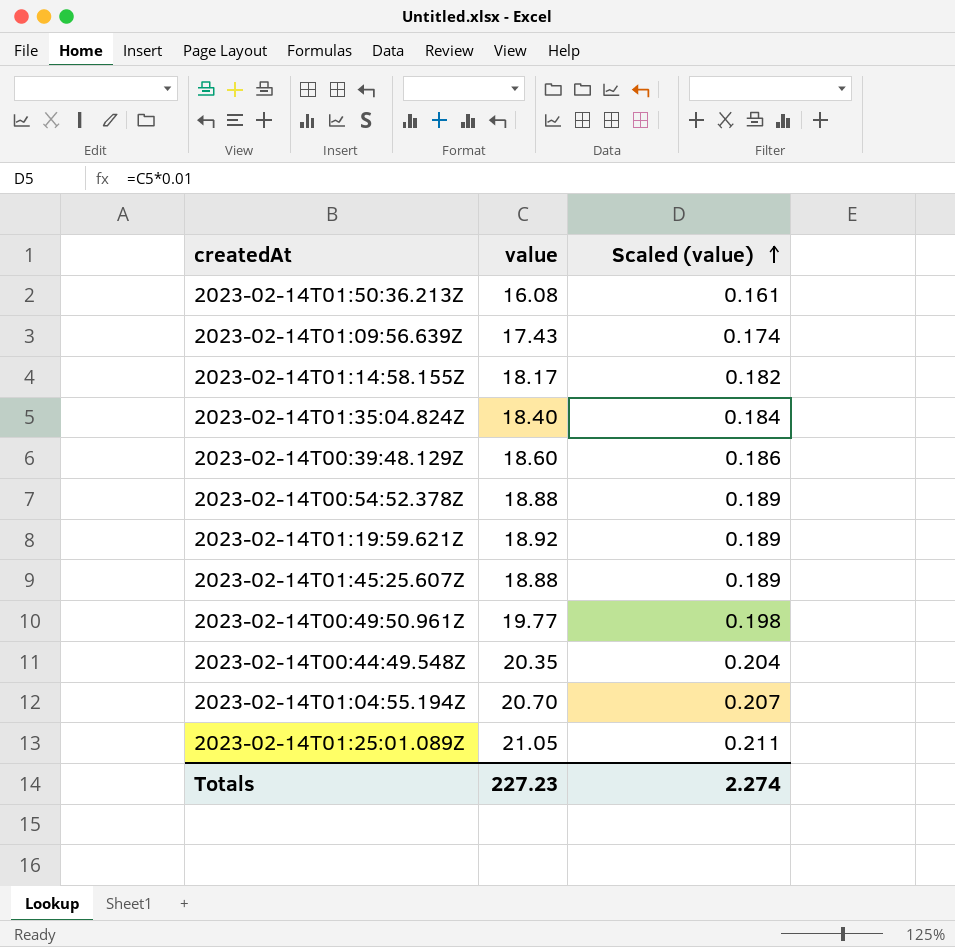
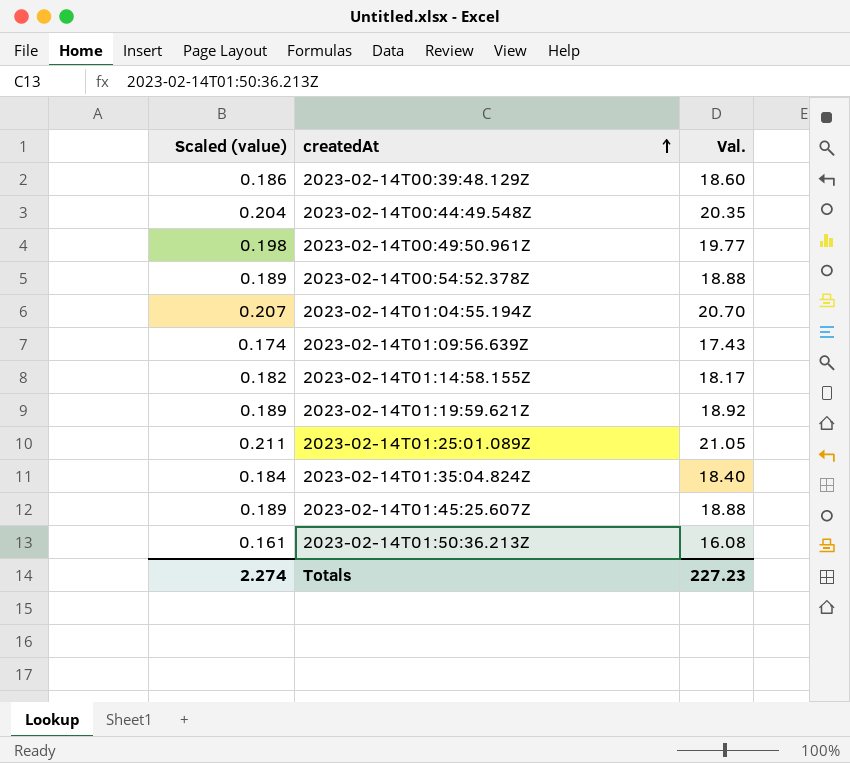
row order: Scaled (value) ascending -> createdAt ascending
column Scaled (value) | position: 3 -> 1
column name: value -> Val.

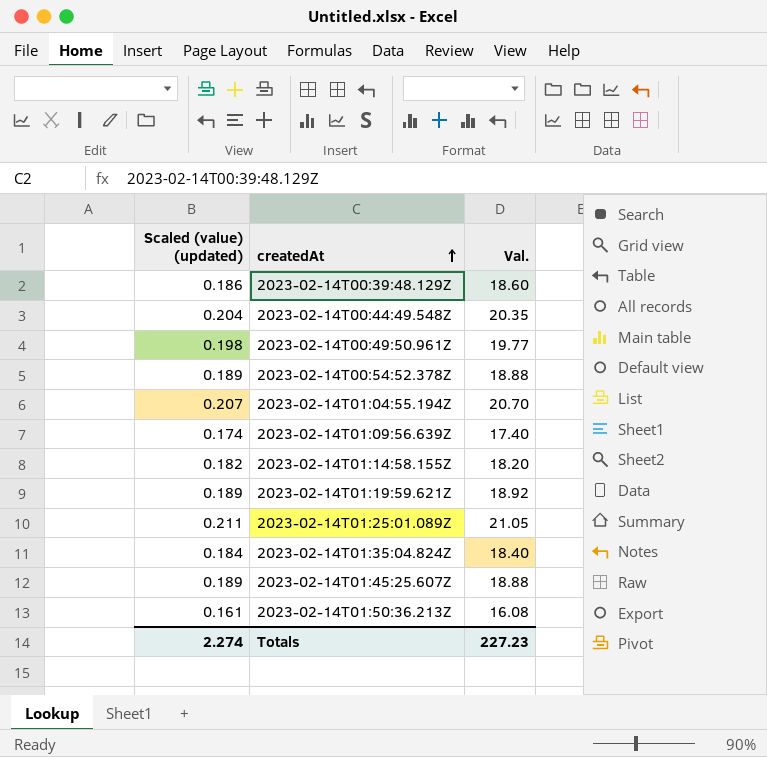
column name: Scaled (value) -> Scaled (value) (updated)
2023-02-14T01:09:56.639Z | Val.: 17.43 -> 17.40
2023-02-14T01:14:58.155Z | Val.: 18.17 -> 18.20

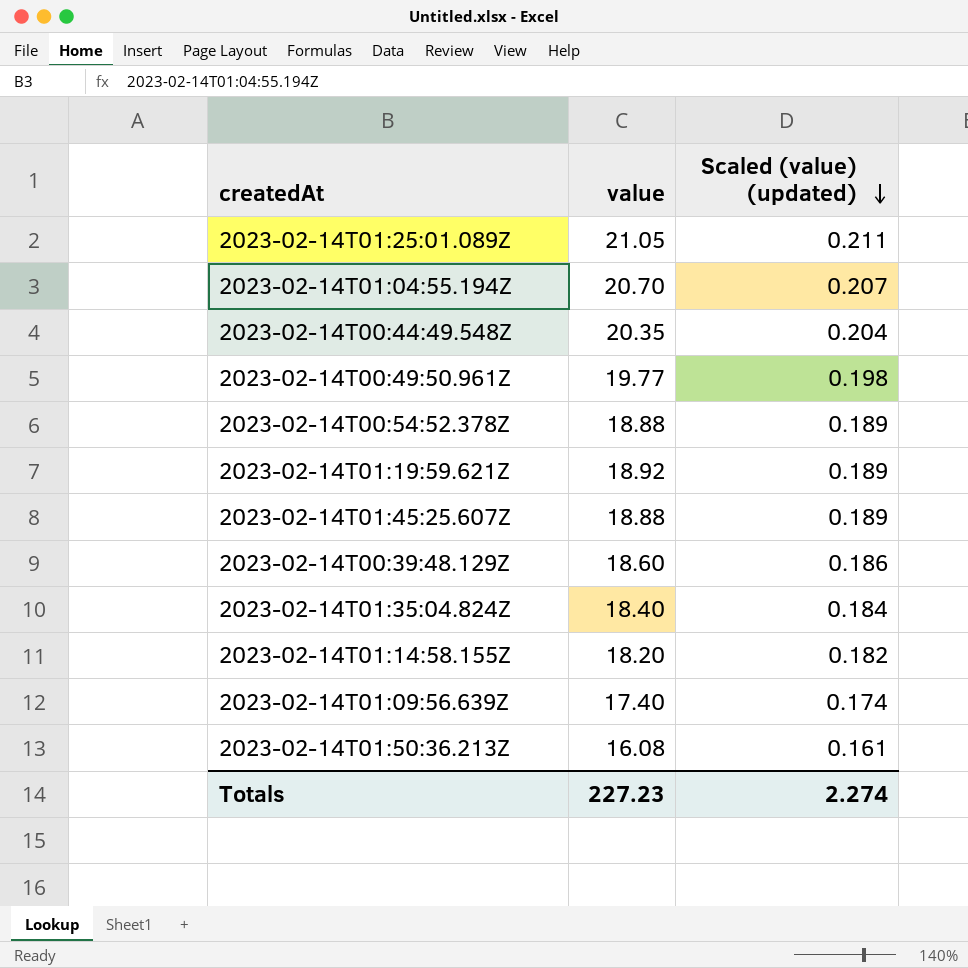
row order: createdAt ascending -> Scaled (value) (updated) descending
column name: Val. -> value
column Scaled (value) (updated) | position: 1 -> 3

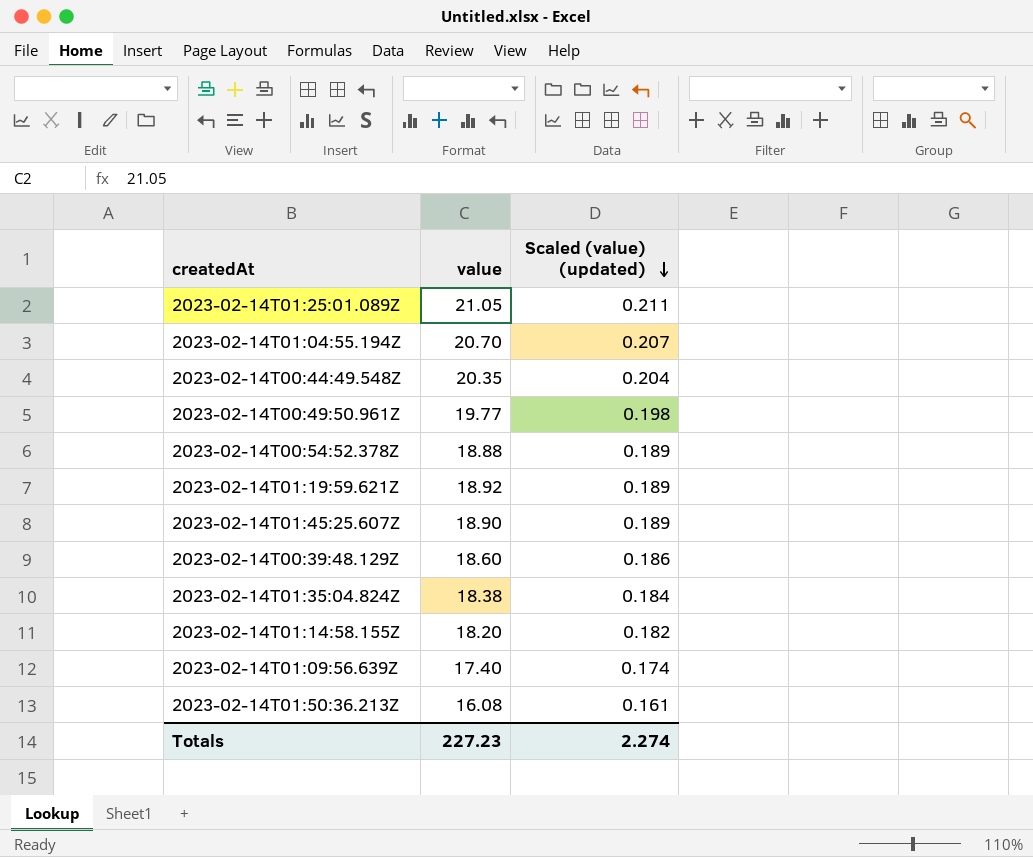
2023-02-14T01:45:25.607Z | value: 18.88 -> 18.90
2023-02-14T01:35:04.824Z | value: 18.40 -> 18.38

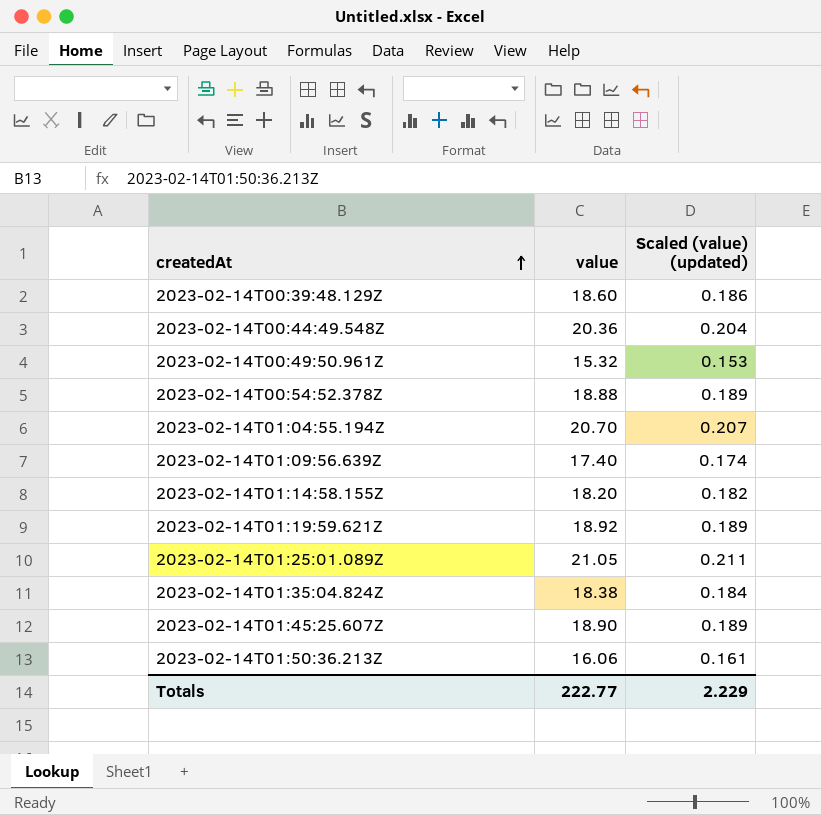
row order: Scaled (value) (updated) descending -> createdAt ascending
2023-02-14T00:44:49.548Z | value: 20.35 -> 20.36
2023-02-14T00:49:50.961Z | value: 19.77 -> 15.32
2023-02-14T00:49:50.961Z | Scaled (value) (updated): 0.198 -> 0.153
2023-02-14T01:50:36.213Z | value: 16.08 -> 16.06
Totals | value: 227.23 -> 222.77
Totals | Scaled (value) (updated): 2.274 -> 2.229

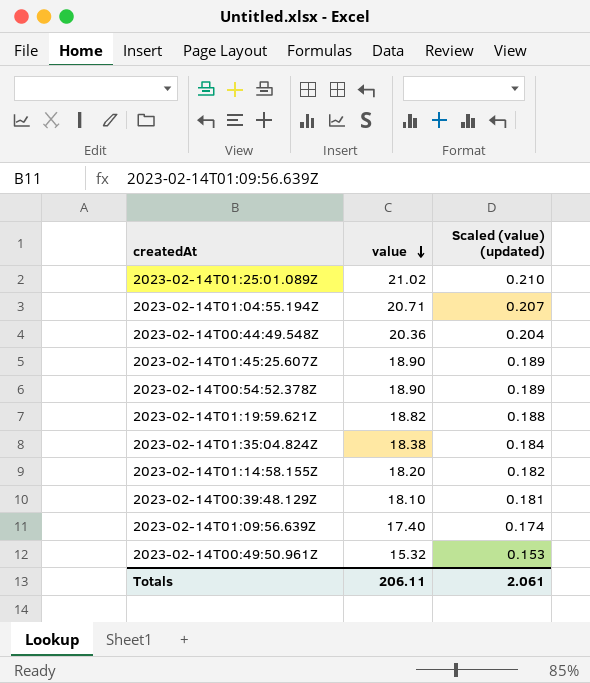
row order: createdAt ascending -> value descending
row 2023-02-14T01:50:36.213Z: 16.06 | 0.161 -> none
2023-02-14T01:25:01.089Z | value: 21.05 -> 21.02
2023-02-14T01:25:01.089Z | Scaled (value) (updated): 0.211 -> 0.210
2023-02-14T01:04:55.194Z | value: 20.70 -> 20.71
2023-02-14T00:54:52.378Z | value: 18.88 -> 18.90
2023-02-14T01:19:59.621Z | value: 18.92 -> 18.82
2023-02-14T01:19:59.621Z | Scaled (value) (updated): 0.189 -> 0.188
2023-02-14T00:39:48.129Z | value: 18.60 -> 18.10
2023-02-14T00:39:48.129Z | Scaled (value) (updated): 0.186 -> 0.181
Totals | value: 222.77 -> 206.11
Totals | Scaled (value) (updated): 2.229 -> 2.061

